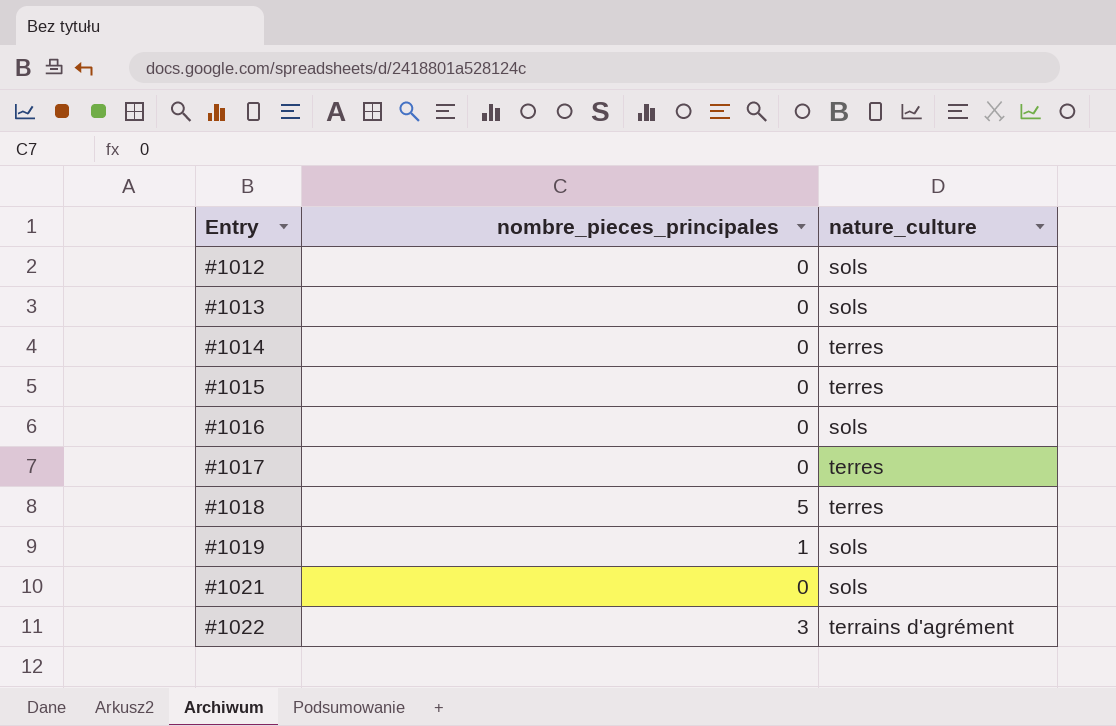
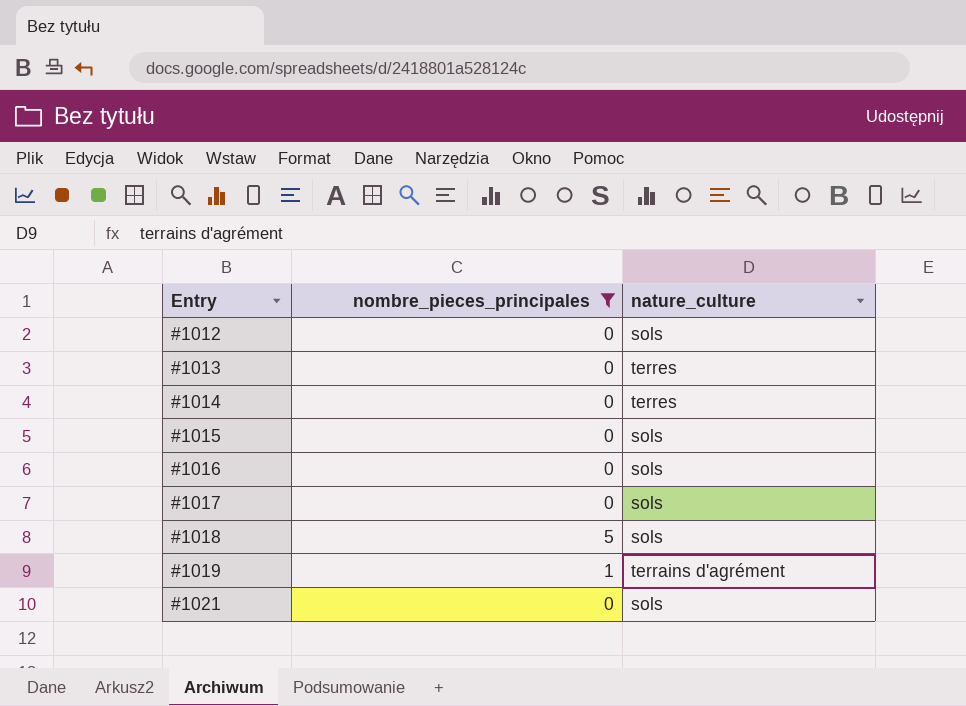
filter: none -> nombre_pieces_principales != 3
#1013 | nature_culture: sols -> terres
#1015 | nature_culture: terres -> sols
#1017 | nature_culture: terres -> sols
#1018 | nature_culture: terres -> sols
#1019 | nature_culture: sols -> terrains d'agrément

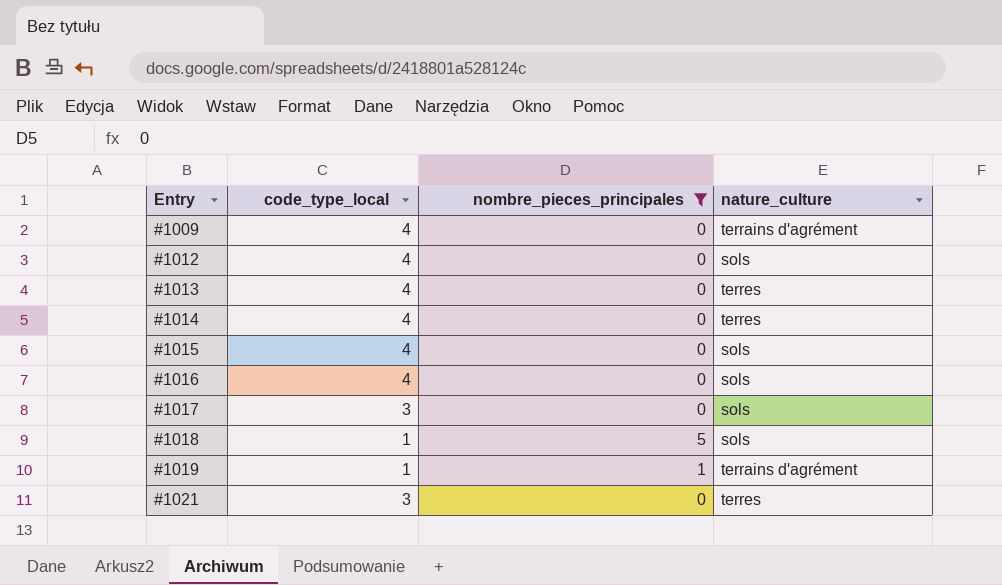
column code_type_local | position: none -> 2
row #1009: none -> 4 | 0 | terrains d'agrément
#1021 | nature_culture: sols -> terres

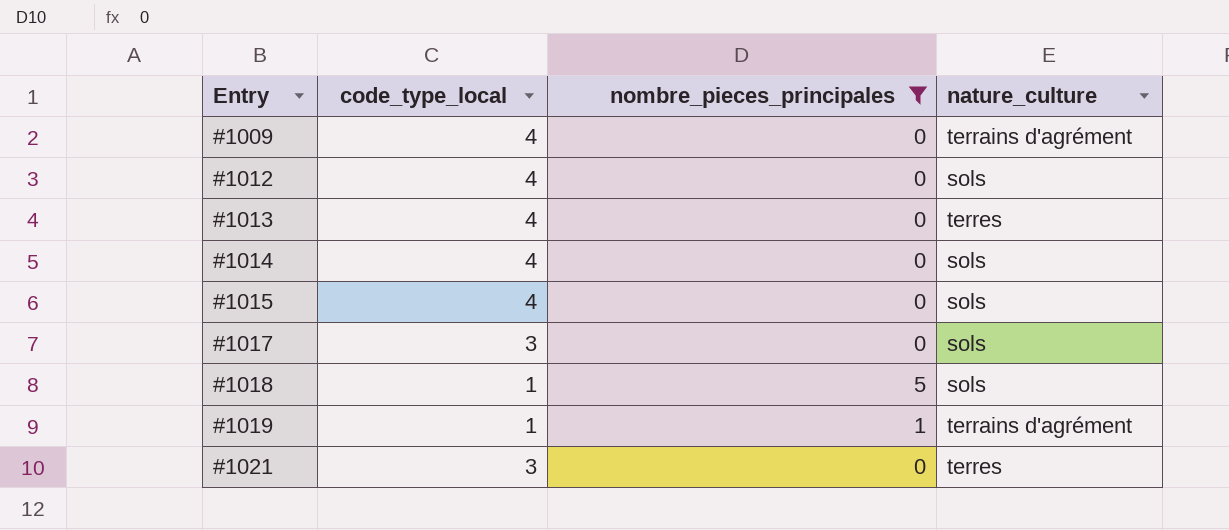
row #1016: 4 | 0 | sols -> none
#1014 | nature_culture: terres -> sols

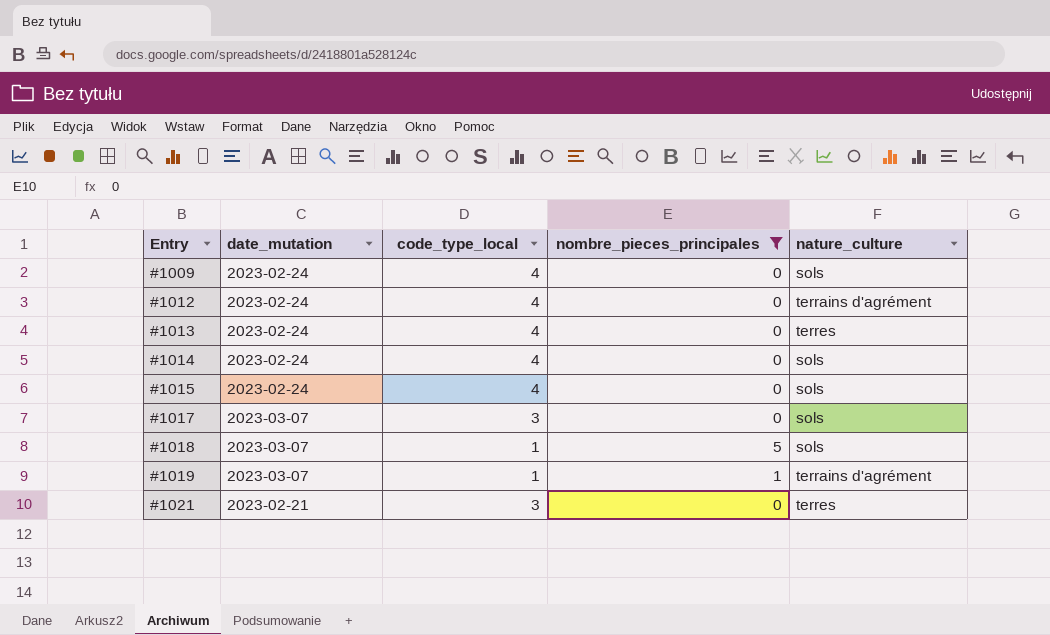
column date_mutation | position: none -> 2
#1009 | nature_culture: terrains d'agrément -> sols
#1012 | nature_culture: sols -> terrains d'agrément

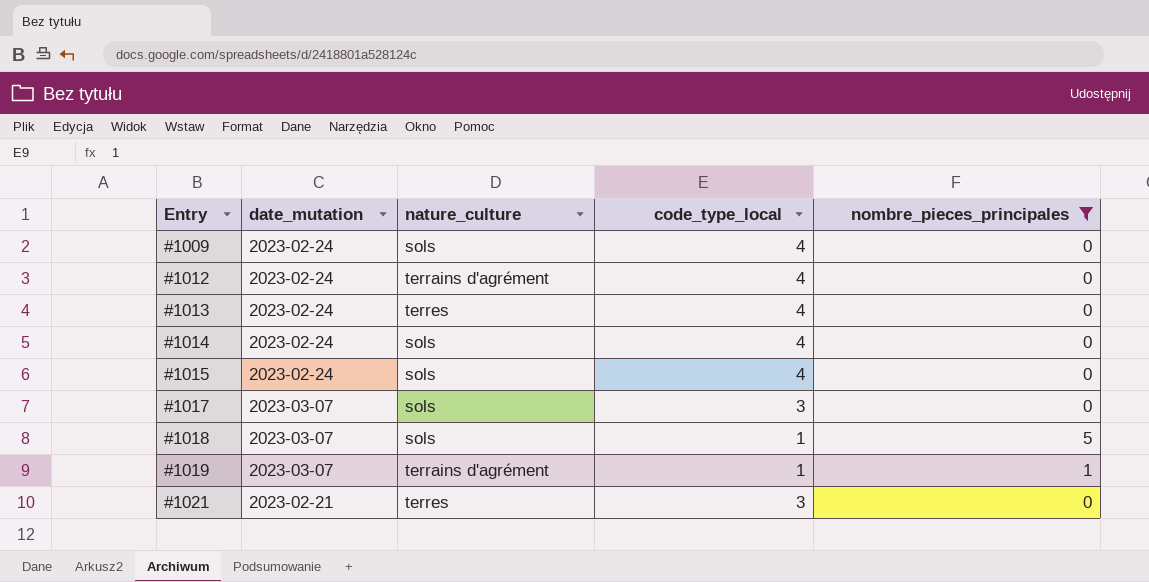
column nature_culture | position: 5 -> 3

